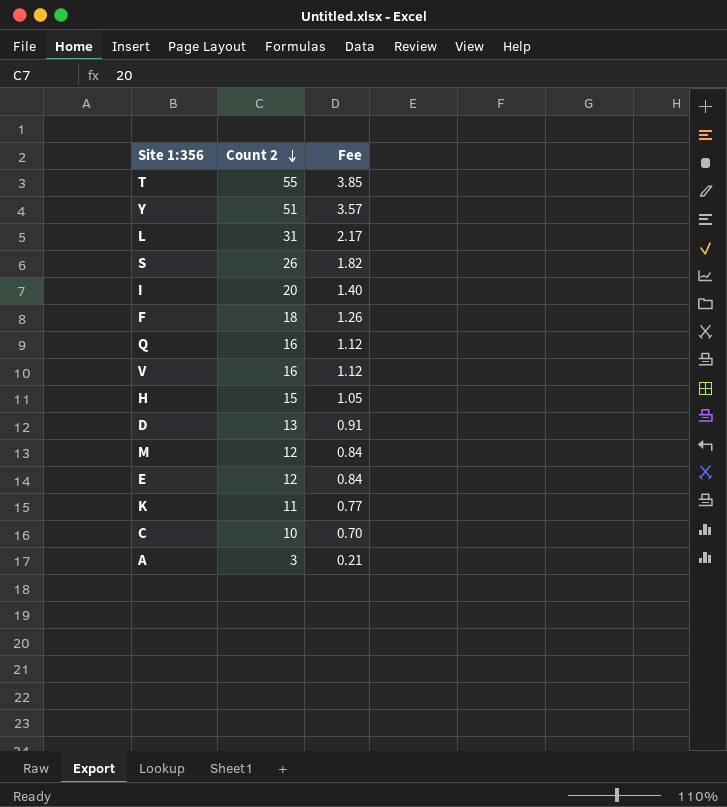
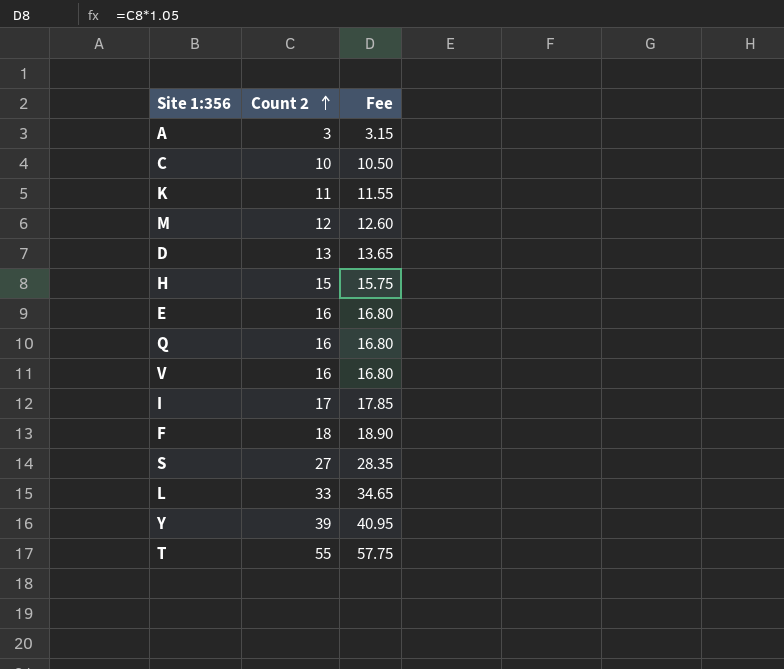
row order: Count 2 descending -> Count 2 ascending
column Fee | formula: [Count 2] * 0.07 -> [Count 2] * 1.05
E | Count 2: 12 -> 16
I | Count 2: 20 -> 17
S | Count 2: 26 -> 27
L | Count 2: 31 -> 33
Y | Count 2: 51 -> 39

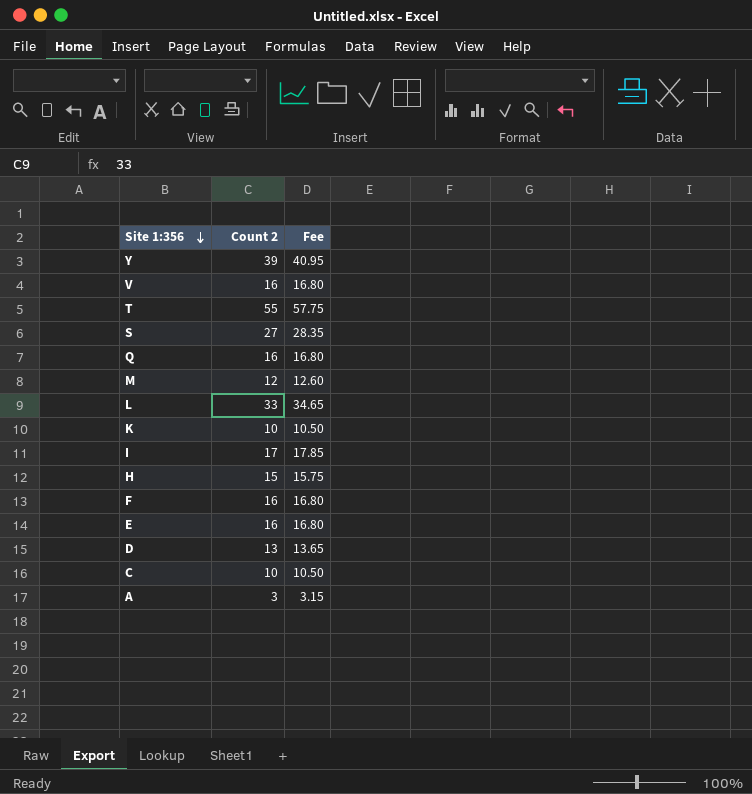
row order: Count 2 ascending -> Site 1:356 descending
K | Count 2: 11 -> 10
K | Fee: 11.55 -> 10.50
F | Count 2: 18 -> 16
F | Fee: 18.90 -> 16.80

